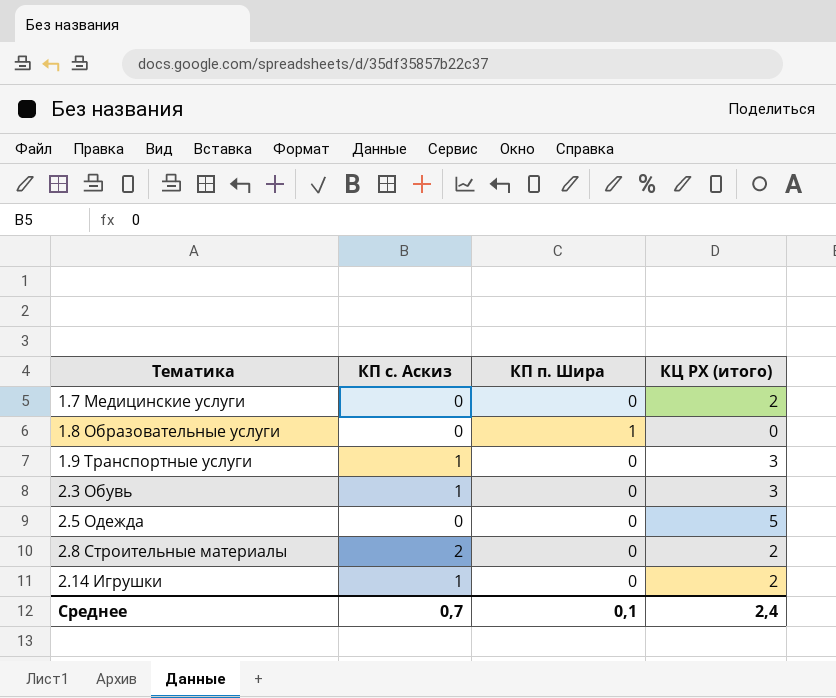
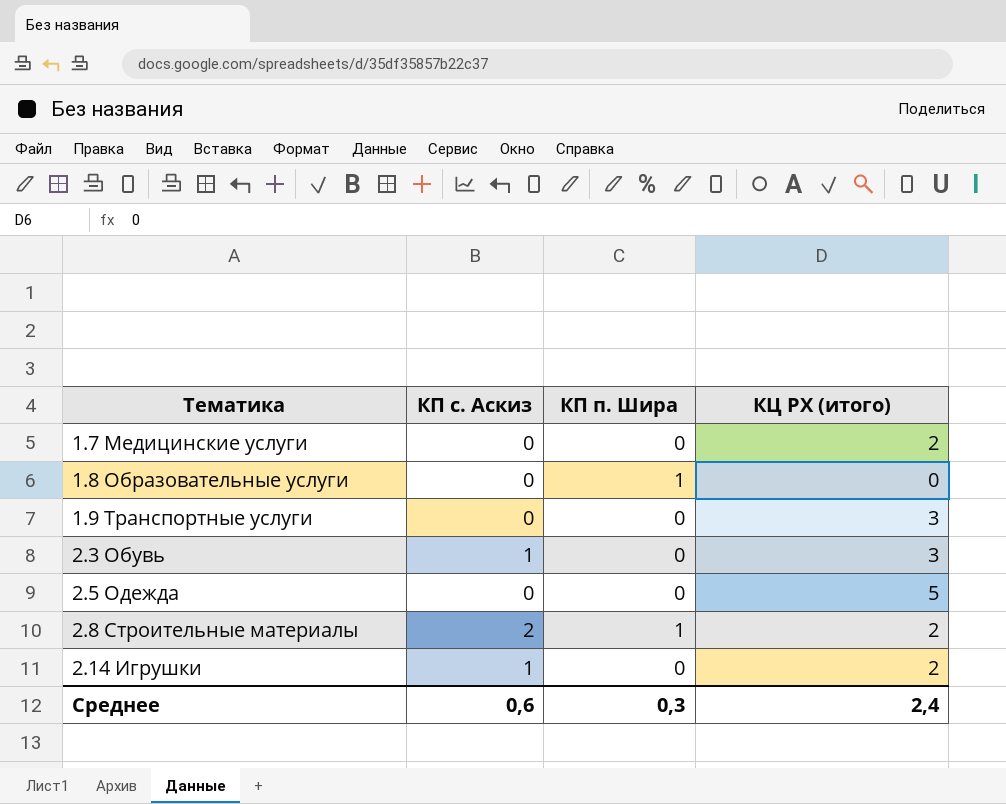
1.9 Транспортные услуги | КП с. Аскиз: 1 -> 0
2.8 Строительные материалы | КП п. Шира: 0 -> 1
Среднее | КП с. Аскиз: 0,7 -> 0,6
Среднее | КП п. Шира: 0,1 -> 0,3

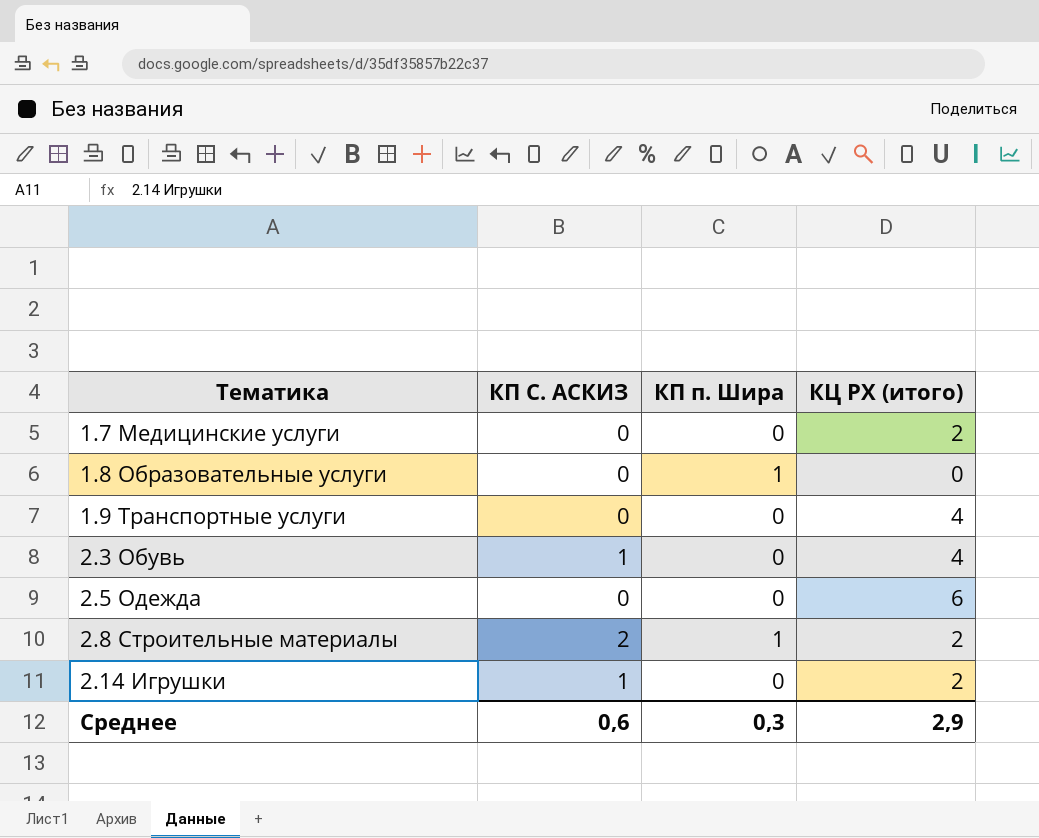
column name: КП с. Аскиз -> КП С. АСКИЗ
1.9 Транспортные услуги | КЦ РХ (итого): 3 -> 4
2.3 Обувь | КЦ РХ (итого): 3 -> 4
2.5 Одежда | КЦ РХ (итого): 5 -> 6
Среднее | КЦ РХ (итого): 2,4 -> 2,9

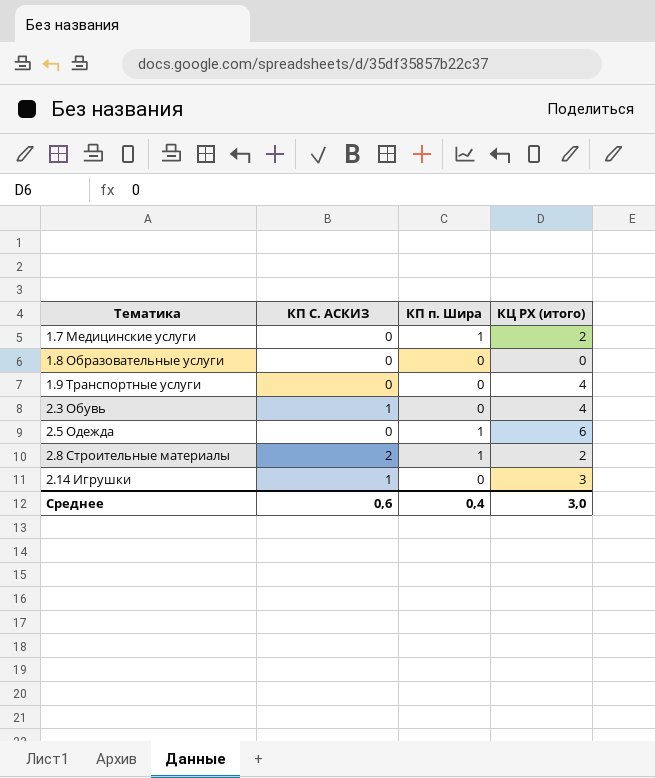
1.7 Медицинские услуги | КП п. Шира: 0 -> 1
1.8 Образовательные услуги | КП п. Шира: 1 -> 0
2.5 Одежда | КП п. Шира: 0 -> 1
2.14 Игрушки | КЦ РХ (итого): 2 -> 3
Среднее | КП п. Шира: 0,3 -> 0,4
Среднее | КЦ РХ (итого): 2,9 -> 3,0

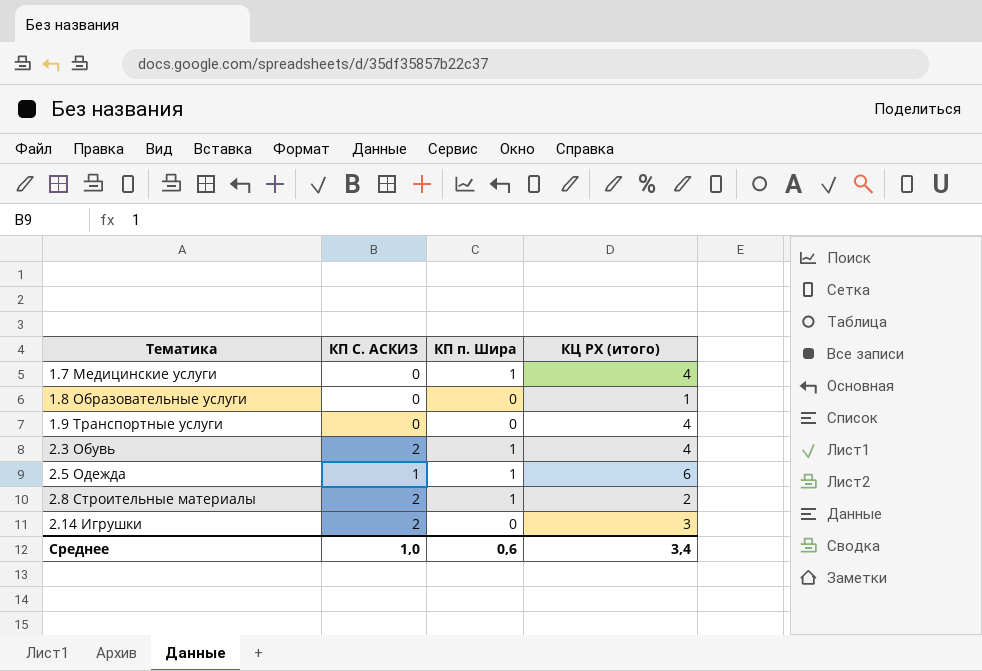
1.7 Медицинские услуги | КЦ РХ (итого): 2 -> 4
1.8 Образовательные услуги | КЦ РХ (итого): 0 -> 1
2.3 Обувь | КП С. АСКИЗ: 1 -> 2
2.3 Обувь | КП п. Шира: 0 -> 1
2.5 Одежда | КП С. АСКИЗ: 0 -> 1
2.14 Игрушки | КП С. АСКИЗ: 1 -> 2
Среднее | КП С. АСКИЗ: 0,6 -> 1,0
Среднее | КП п. Шира: 0,4 -> 0,6
Среднее | КЦ РХ (итого): 3,0 -> 3,4

